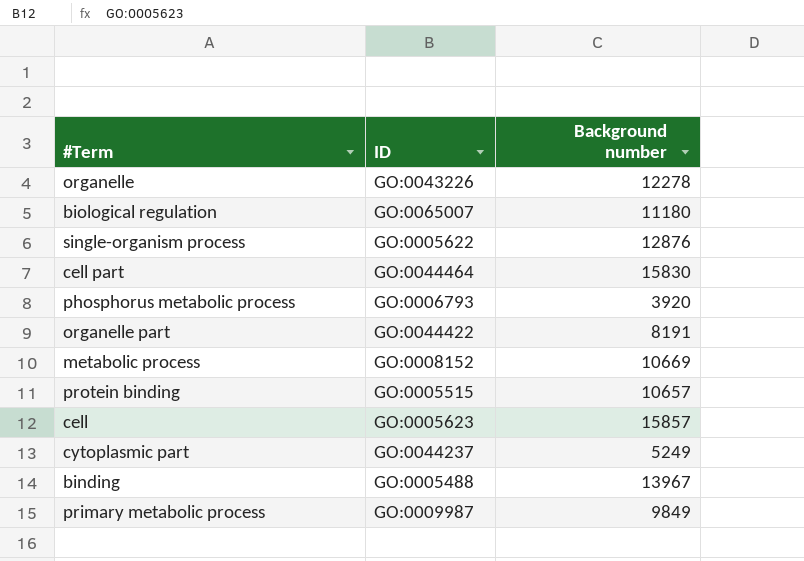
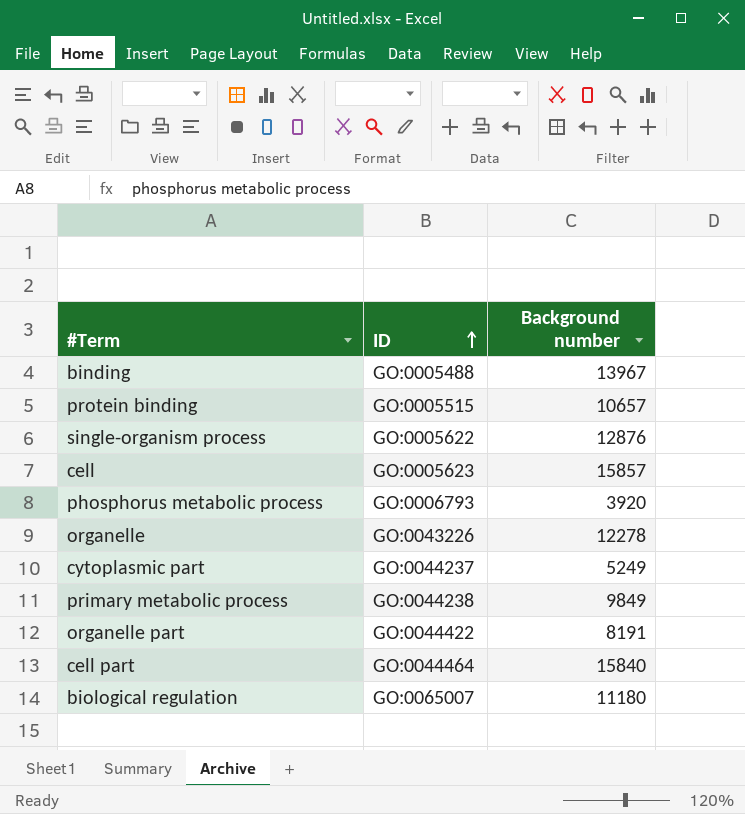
row order: none -> ID ascending
row metabolic process: GO:0008152 | 10669 -> none
primary metabolic process | ID: GO:0009987 -> GO:0044238
cell part | Background number: 15830 -> 15840

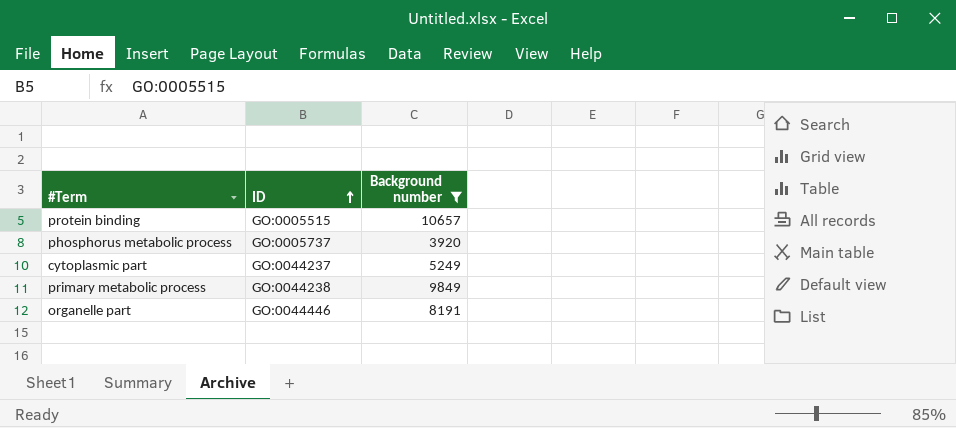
filter: none -> Background number <= 10657
phosphorus metabolic process | ID: GO:0006793 -> GO:0005737
organelle part | ID: GO:0044422 -> GO:0044446

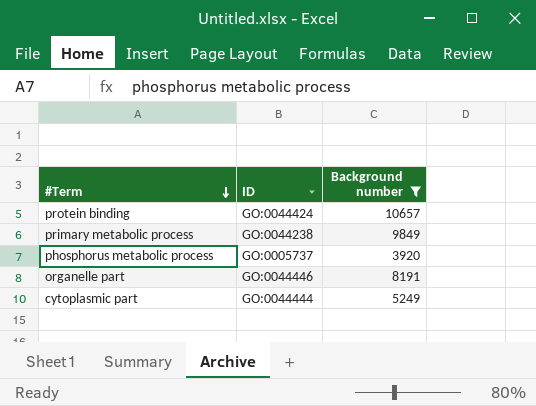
row order: ID ascending -> #Term descending
protein binding | ID: GO:0005515 -> GO:0044424
cytoplasmic part | ID: GO:0044237 -> GO:0044444

